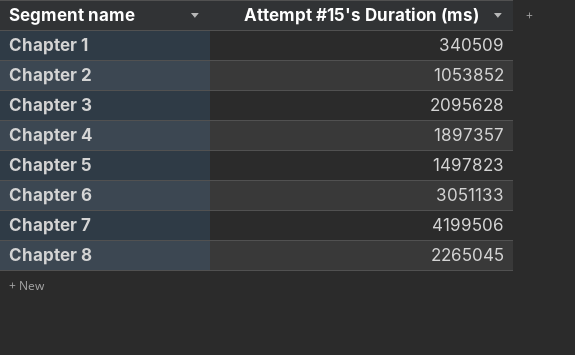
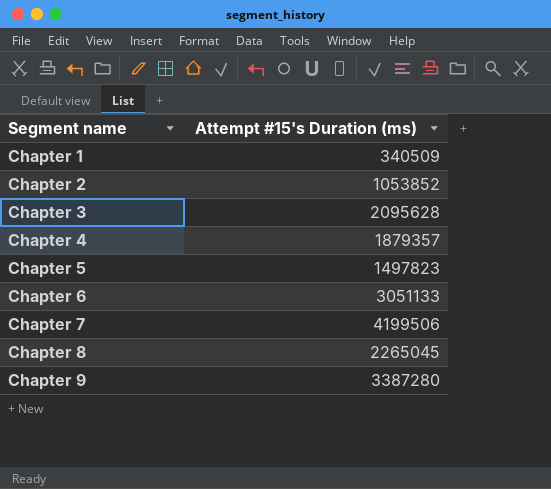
Chapter 4 | Attempt #15's Duration (ms): 1897357 -> 1879357
row Chapter 9: none -> 3387280

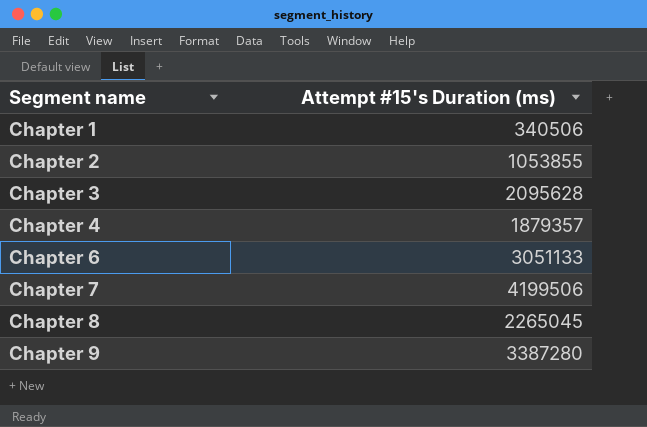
row Chapter 5: 1497823 -> none
Chapter 1 | Attempt #15's Duration (ms): 340509 -> 340506
Chapter 2 | Attempt #15's Duration (ms): 1053852 -> 1053855

